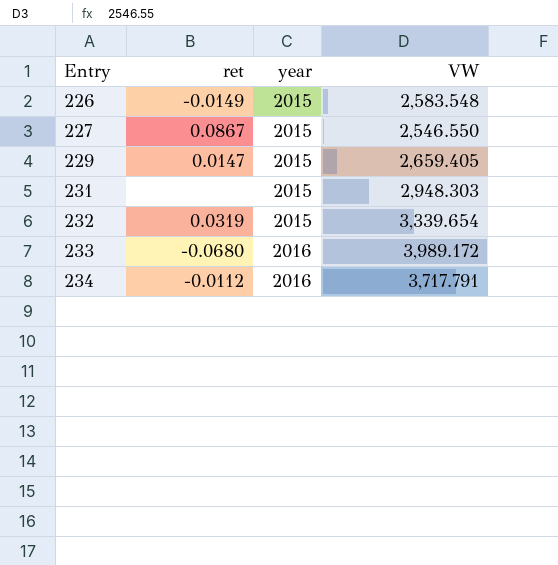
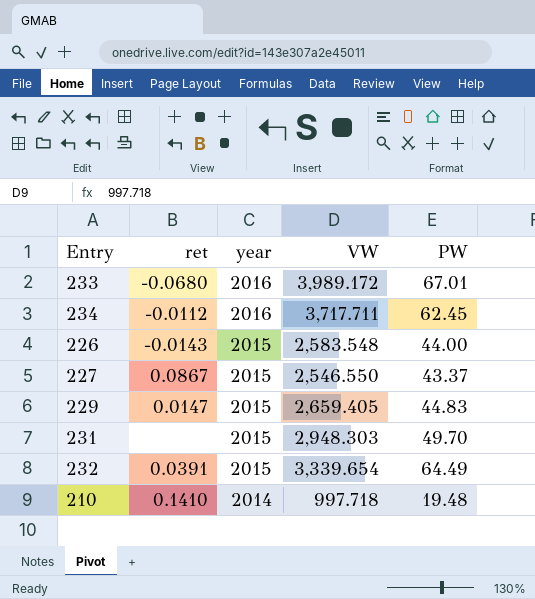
row order: Entry ascending -> year descending
column PW | position: none -> 5
234 | VW: 3,717.791 -> 3,717.711
226 | ret: -0.0149 -> -0.0143
232 | ret: 0.0319 -> 0.0391
row 210: none -> 0.1410 | 2014 | 997.718 | 19.48

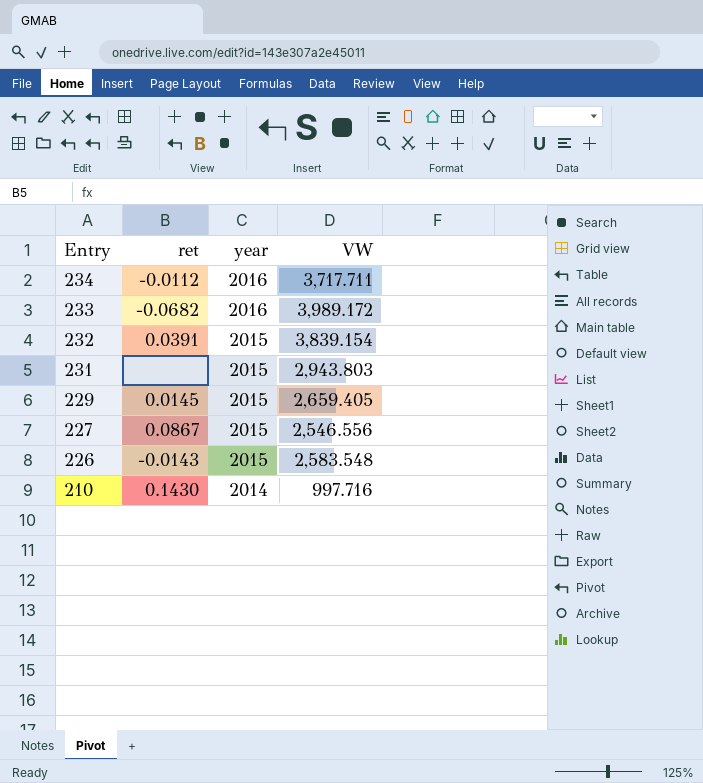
row order: year descending -> Entry descending
column PW | position: 5 -> none
233 | ret: -0.0680 -> -0.0682
232 | VW: 3,339.654 -> 3,839.154
231 | VW: 2,948.303 -> 2,943.803
229 | ret: 0.0147 -> 0.0145
227 | VW: 2,546.550 -> 2,546.556
210 | ret: 0.1410 -> 0.1430
210 | VW: 997.718 -> 997.716

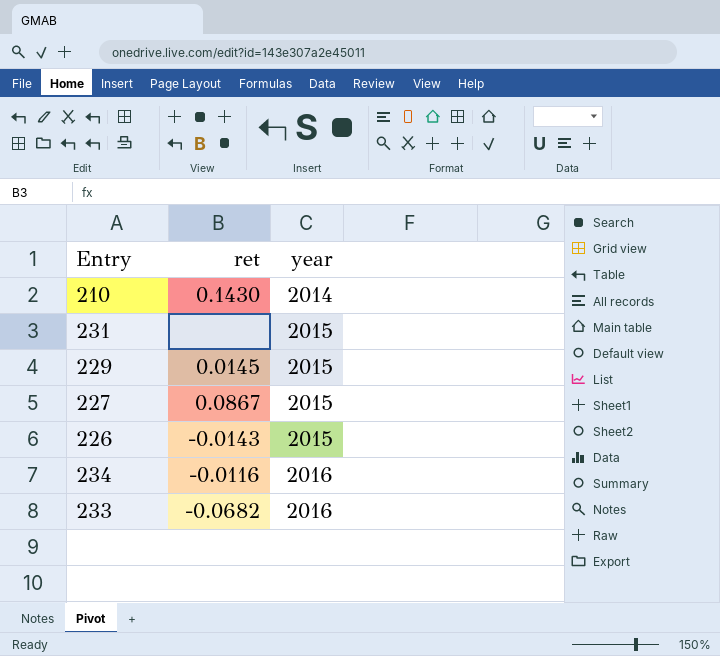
row order: Entry descending -> year ascending
column VW | position: 4 -> none
row 232: 0.0391 | 2015 | 3,839.154 -> none
234 | ret: -0.0112 -> -0.0116

